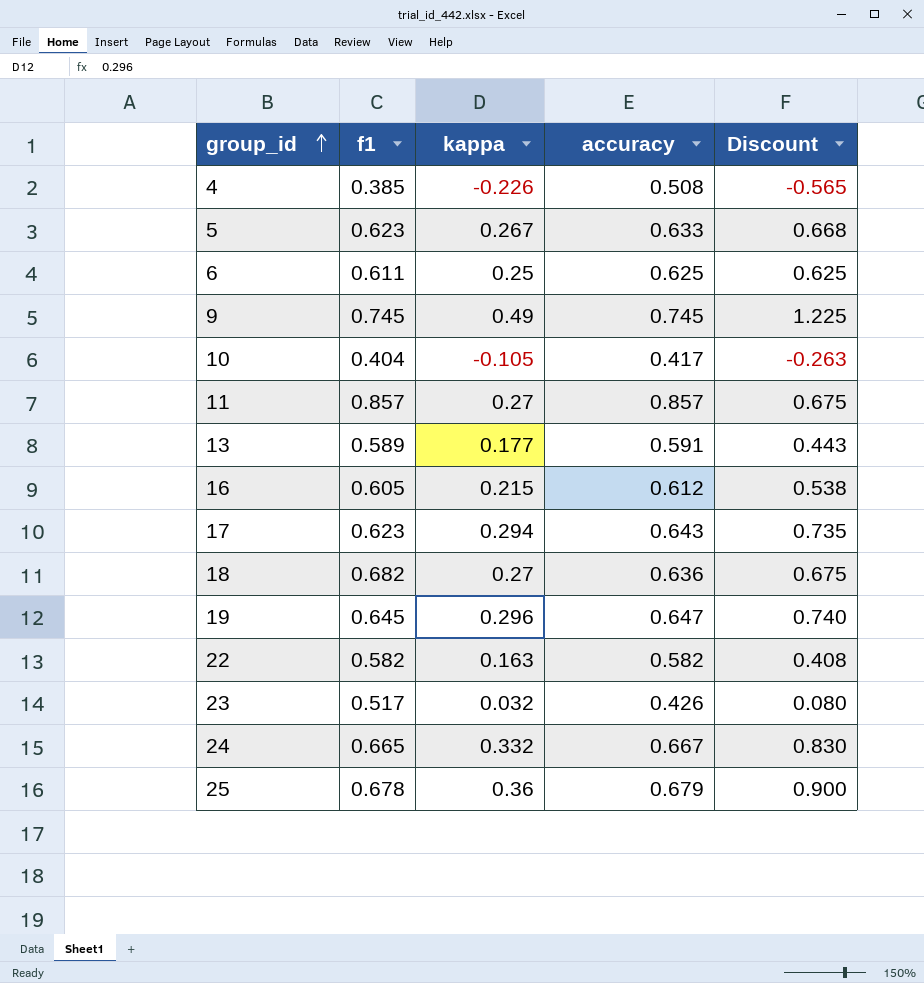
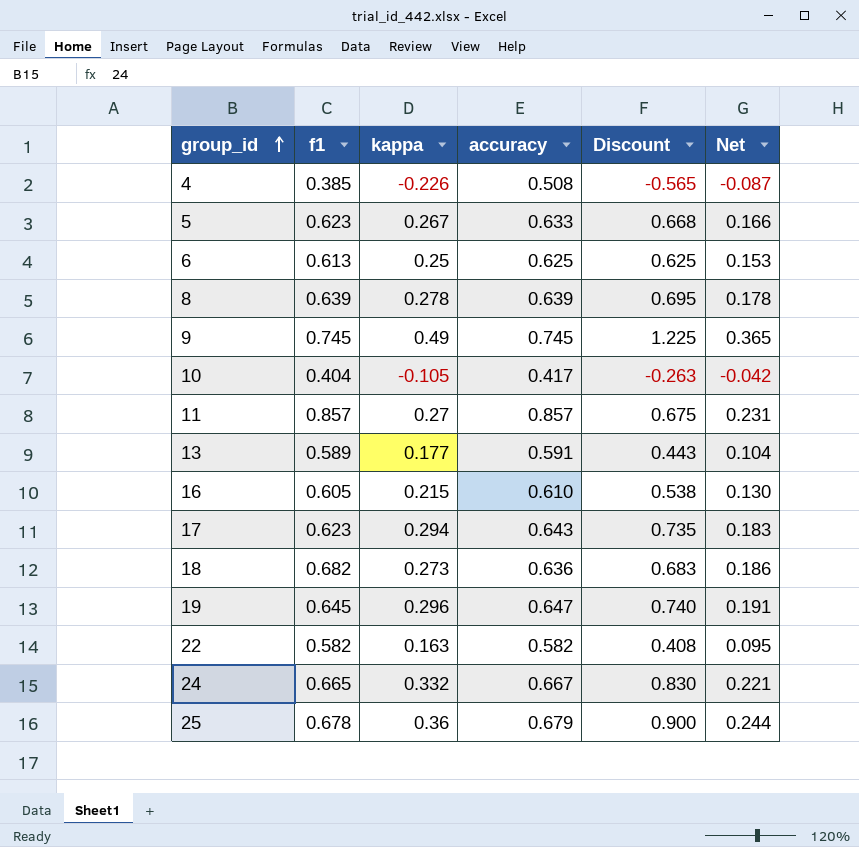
column Net | formula: none -> [f1] * [kappa]
row 23: 0.517 | 0.032 | 0.426 | 0.080 -> none
6 | f1: 0.611 -> 0.613
row 8: none -> 0.639 | 0.278 | 0.639 | 0.695 | 0.178
16 | accuracy: 0.612 -> 0.610
18 | kappa: 0.27 -> 0.273
18 | Discount: 0.675 -> 0.683

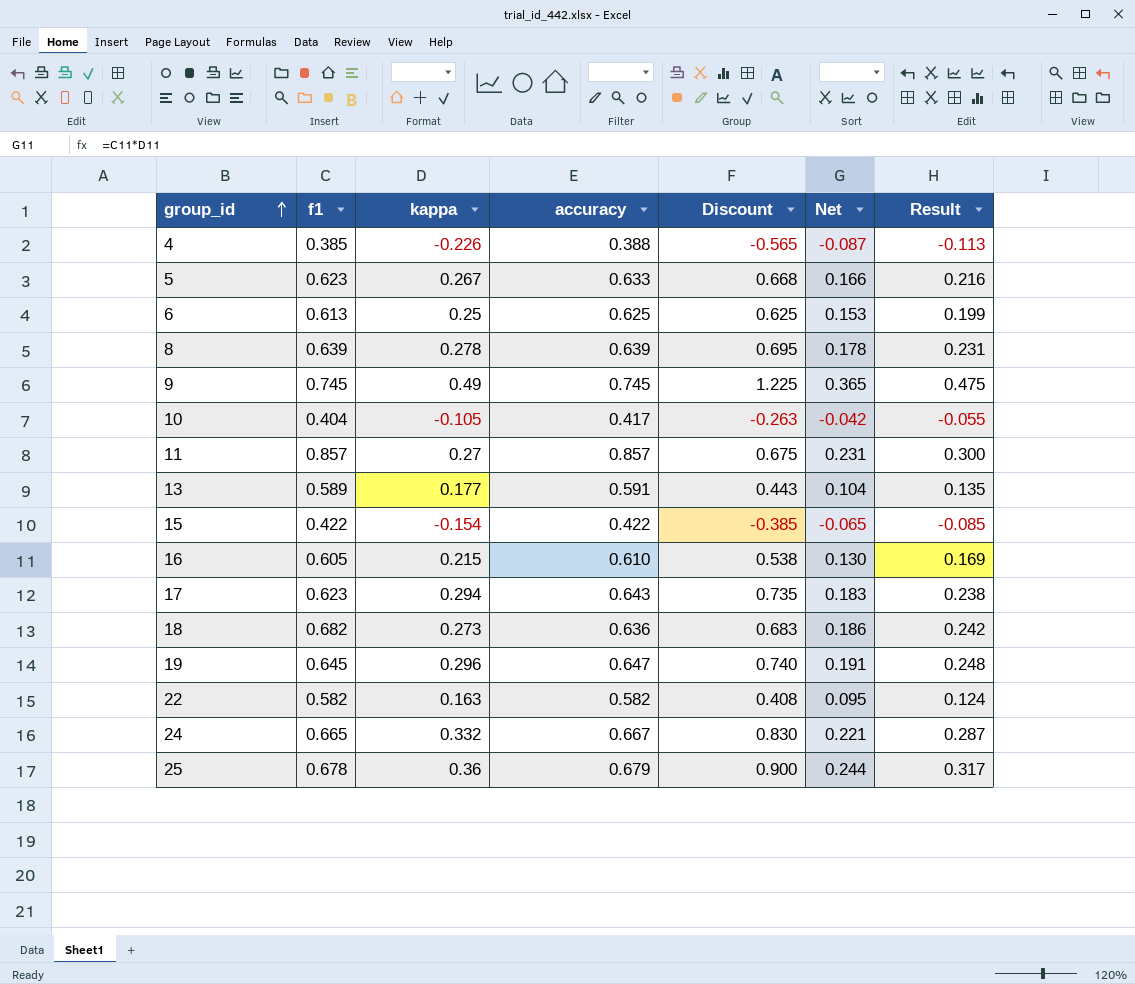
column Result | formula: none -> [Net] * 1.3
4 | accuracy: 0.508 -> 0.388
row 15: none -> 0.422 | -0.154 | 0.422 | -0.385 | -0.065 | -0.085

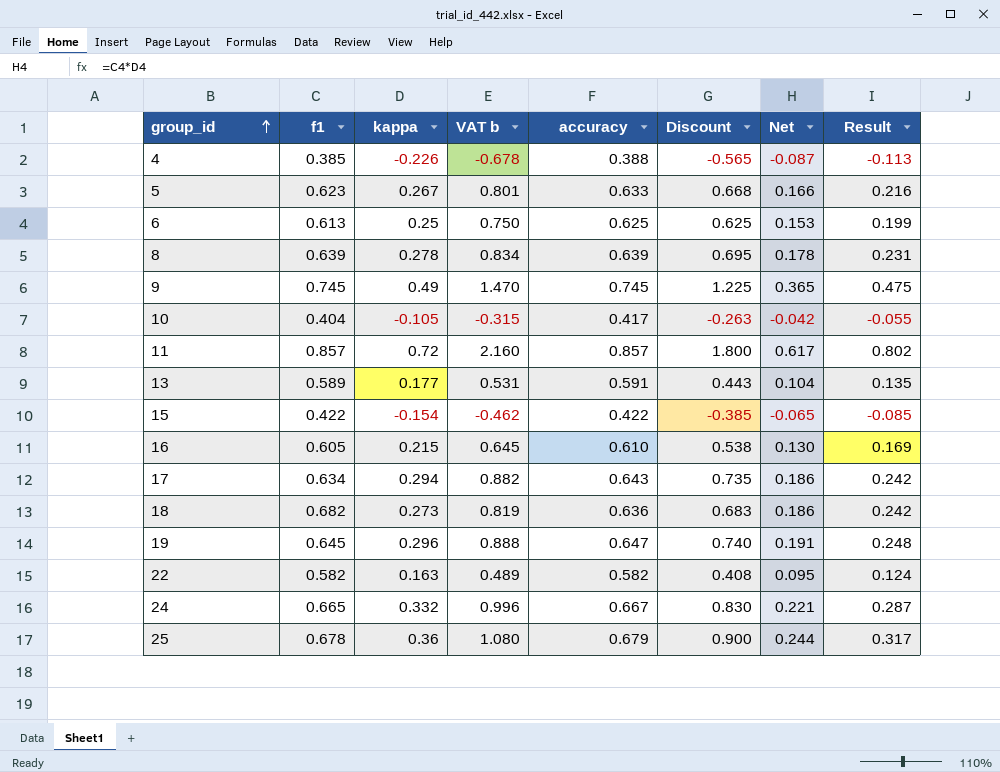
column VAT b | formula: none -> [kappa] * 3
11 | kappa: 0.27 -> 0.72
11 | Discount: 0.675 -> 1.800
11 | Net: 0.231 -> 0.617
11 | Result: 0.300 -> 0.802
17 | f1: 0.623 -> 0.634
17 | Net: 0.183 -> 0.186
17 | Result: 0.238 -> 0.242

